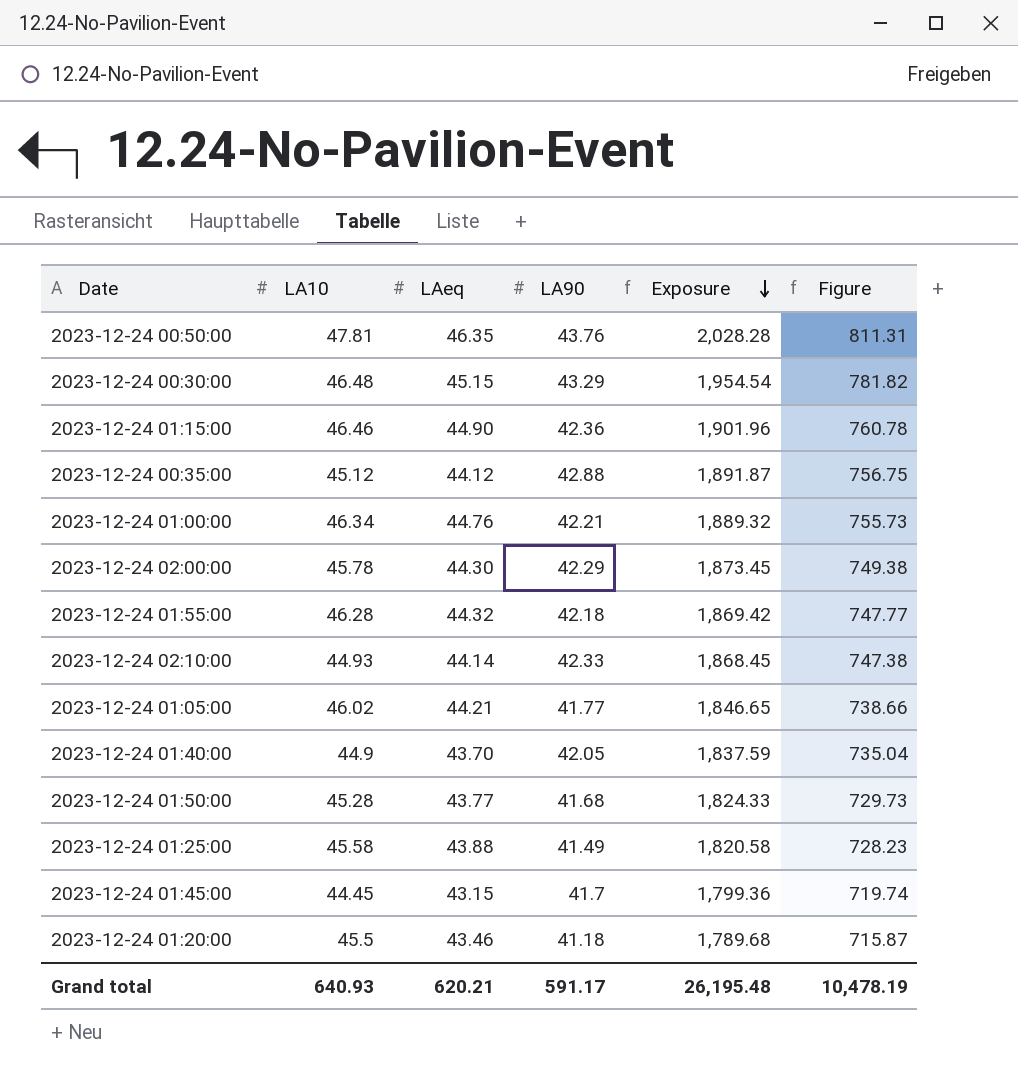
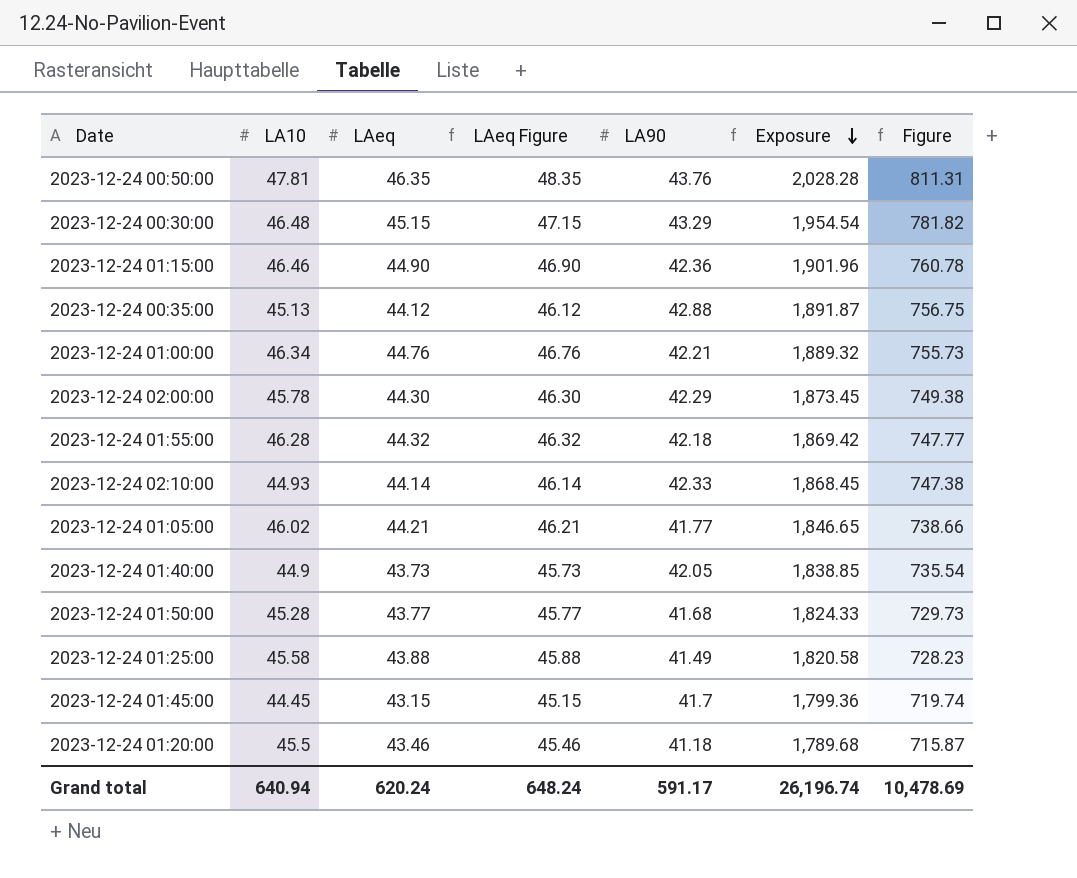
column LAeq Figure | formula: none -> [LAeq] + 2
2023-12-24 00:35:00 | LA10: 45.12 -> 45.13
2023-12-24 01:40:00 | LAeq: 43.70 -> 43.73
2023-12-24 01:40:00 | Exposure: 1,837.59 -> 1,838.85
2023-12-24 01:40:00 | Figure: 735.04 -> 735.54
Grand total | LA10: 640.93 -> 640.94
Grand total | LAeq: 620.21 -> 620.24
Grand total | Exposure: 26,195.48 -> 26,196.74
Grand total | Figure: 10,478.19 -> 10,478.69

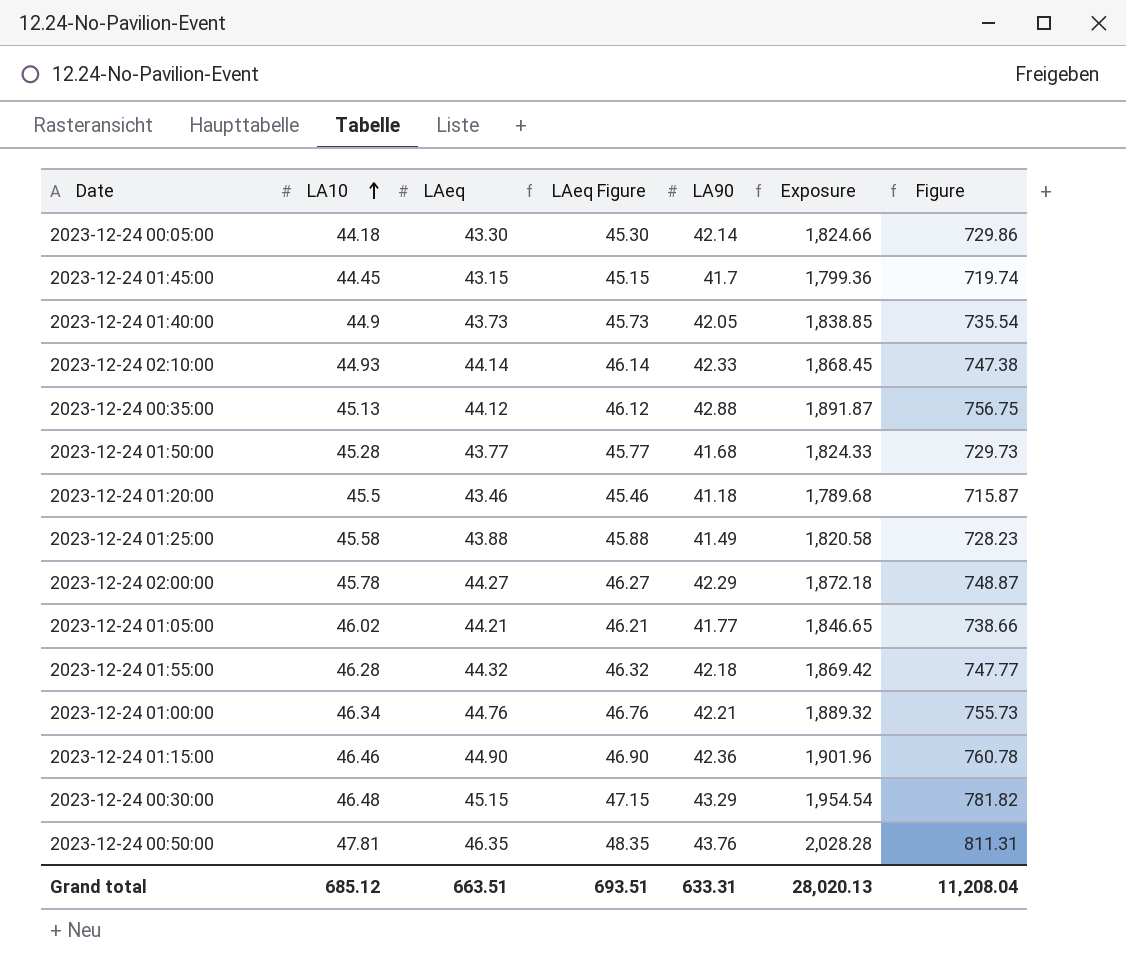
row order: Exposure descending -> LA10 ascending
row 2023-12-24 00:05:00: none -> 44.18 | 43.30 | 45.30 | 42.14 | 1,824.66 | 729.86
2023-12-24 02:00:00 | LAeq: 44.30 -> 44.27
2023-12-24 02:00:00 | LAeq Figure: 46.30 -> 46.27
2023-12-24 02:00:00 | Exposure: 1,873.45 -> 1,872.18
2023-12-24 02:00:00 | Figure: 749.38 -> 748.87
Grand total | LA10: 640.94 -> 685.12
Grand total | LAeq: 620.24 -> 663.51
Grand total | LAeq Figure: 648.24 -> 693.51
Grand total | LA90: 591.17 -> 633.31
Grand total | Exposure: 26,196.74 -> 28,020.13
Grand total | Figure: 10,478.69 -> 11,208.04

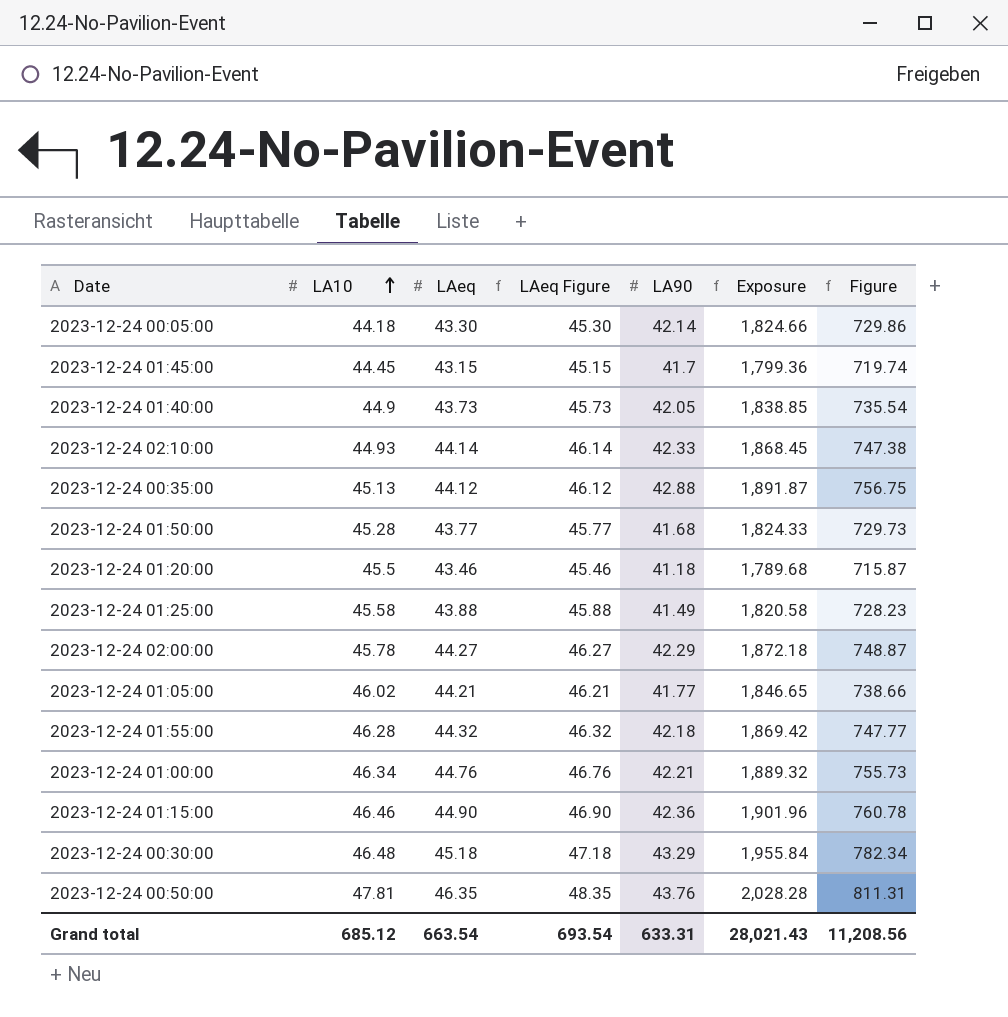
2023-12-24 00:30:00 | LAeq: 45.15 -> 45.18
2023-12-24 00:30:00 | LAeq Figure: 47.15 -> 47.18
2023-12-24 00:30:00 | Exposure: 1,954.54 -> 1,955.84
2023-12-24 00:30:00 | Figure: 781.82 -> 782.34
Grand total | LAeq: 663.51 -> 663.54
Grand total | LAeq Figure: 693.51 -> 693.54
Grand total | Exposure: 28,020.13 -> 28,021.43
Grand total | Figure: 11,208.04 -> 11,208.56

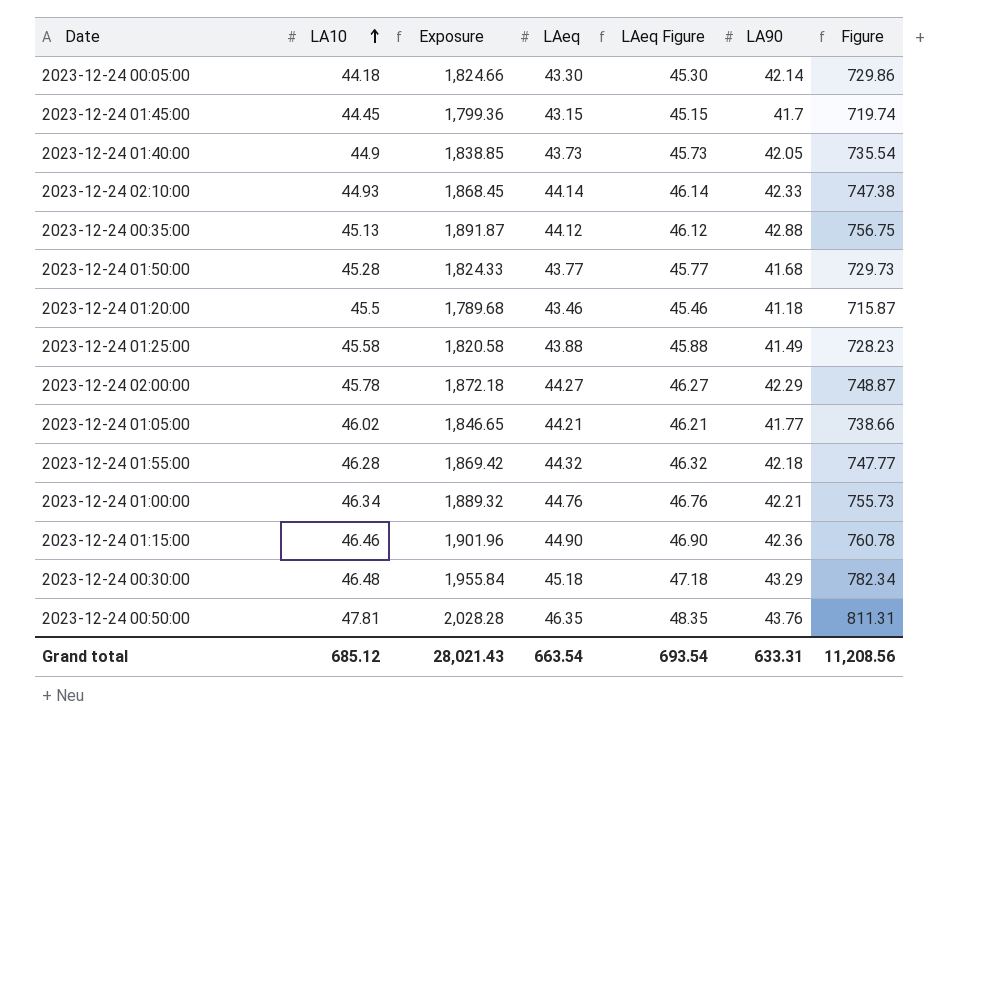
column Exposure | position: 6 -> 3

